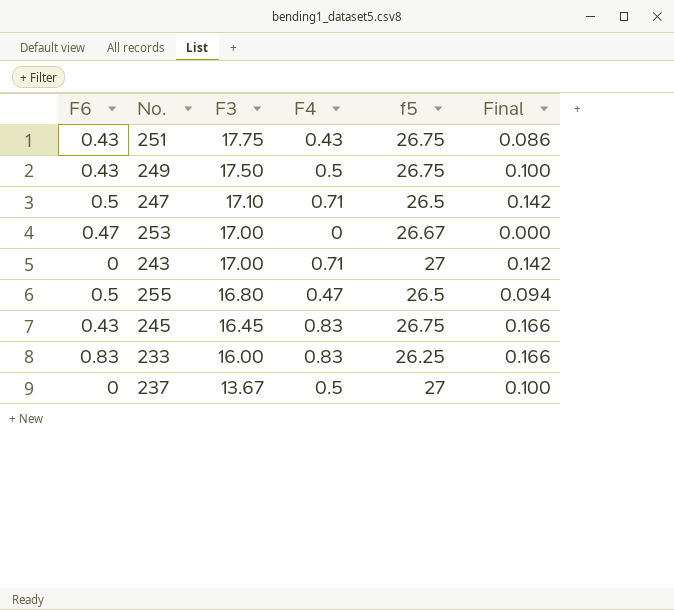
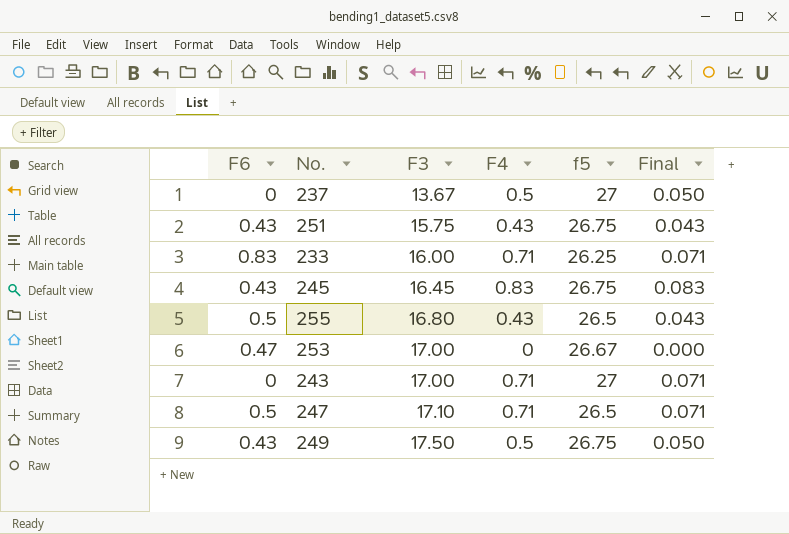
row order: F3 descending -> F3 ascending
column Final | formula: [F4] * 0.2 -> [F4] * 0.1
251 | F3: 17.75 -> 15.75
233 | F4: 0.83 -> 0.71
255 | F4: 0.47 -> 0.43

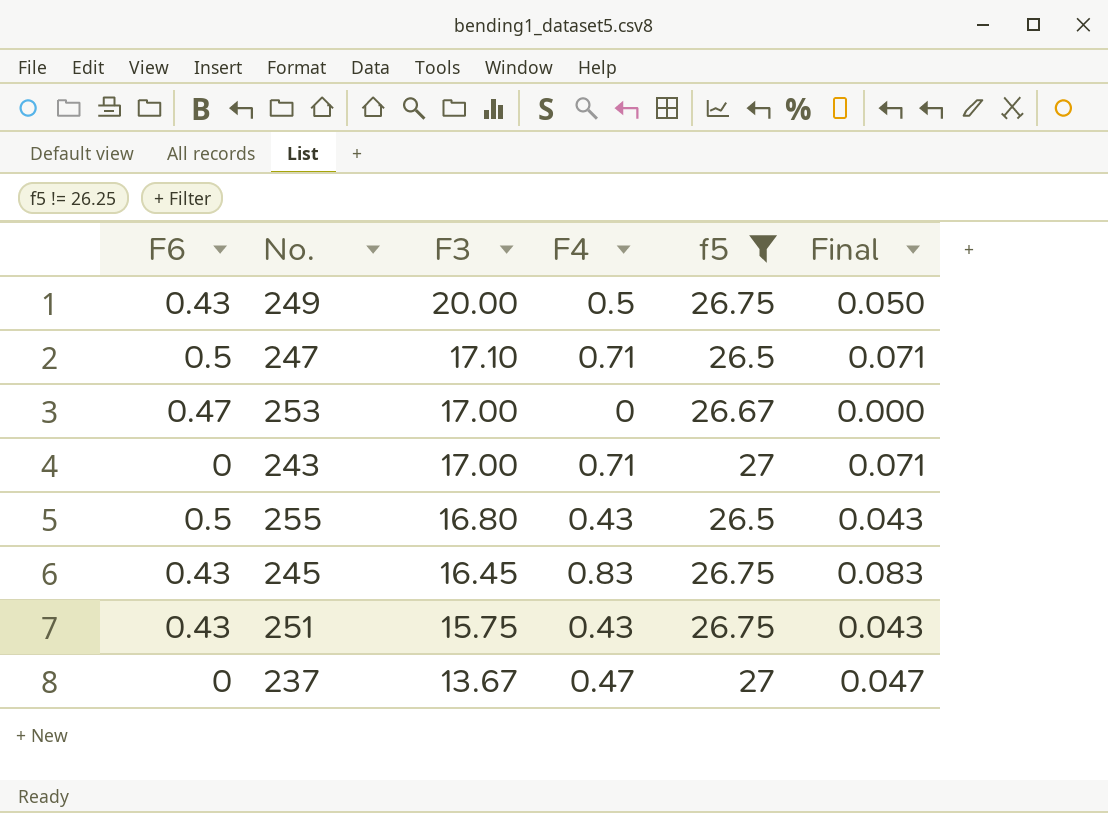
filter: none -> f5 != 26.25
row order: F3 ascending -> F3 descending
249 | F3: 17.50 -> 20.00
237 | F4: 0.5 -> 0.47
237 | Final: 0.050 -> 0.047

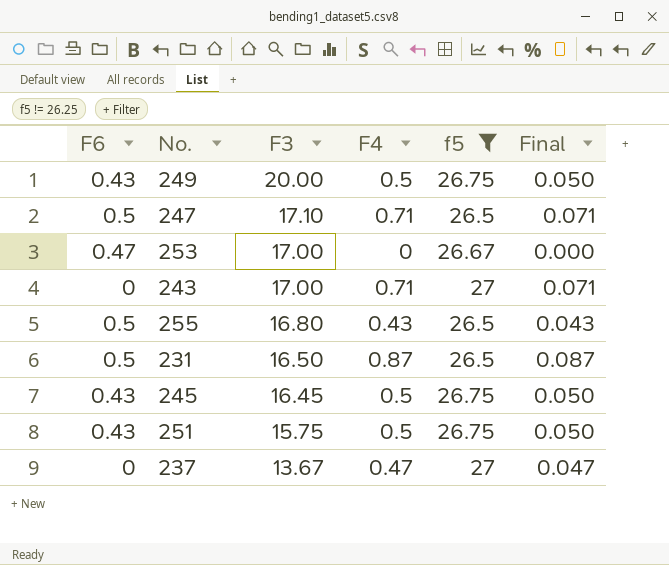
row 231: none -> 0.5 | 16.50 | 0.87 | 26.5 | 0.087
245 | F4: 0.83 -> 0.5
245 | Final: 0.083 -> 0.050
251 | F4: 0.43 -> 0.5
251 | Final: 0.043 -> 0.050

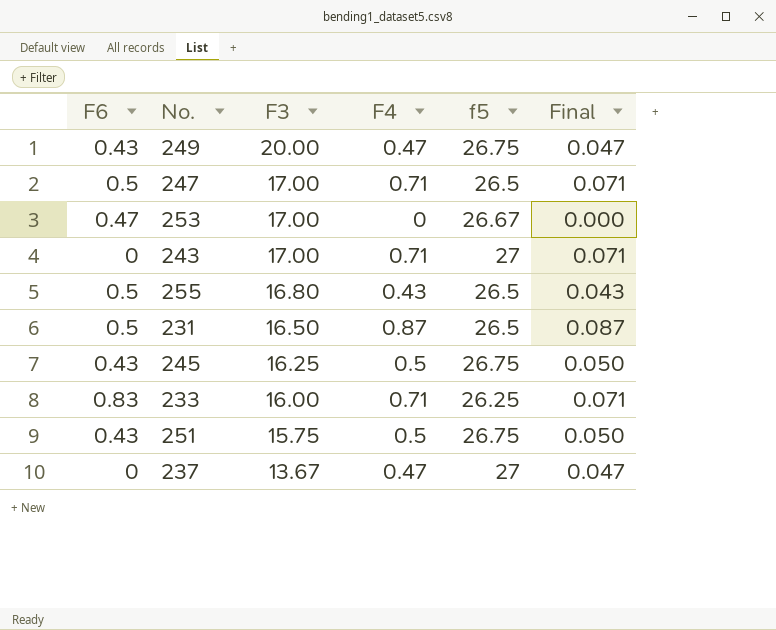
filter: f5 != 26.25 -> none
249 | F4: 0.5 -> 0.47
249 | Final: 0.050 -> 0.047
247 | F3: 17.10 -> 17.00
245 | F3: 16.45 -> 16.25

